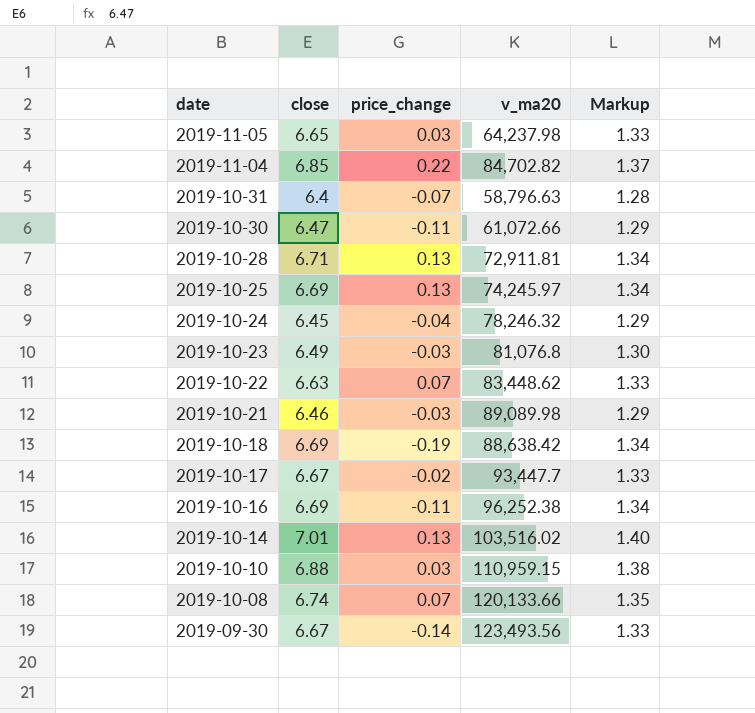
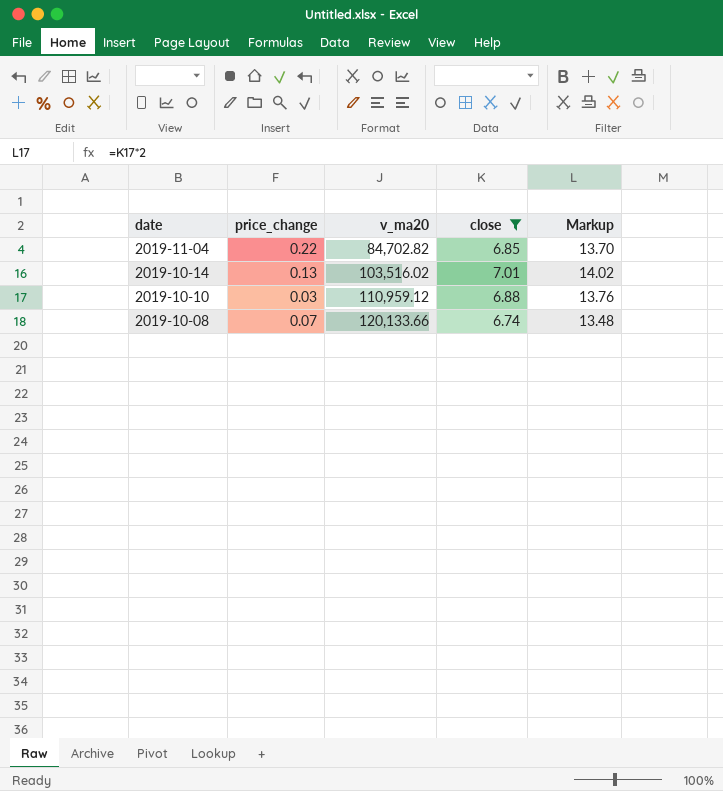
filter: none -> close >= 6.74
column close | position: 2 -> 4
column Markup | formula: [close] * 0.2 -> [close] * 2
2019-10-10 | v_ma20: 110,959.15 -> 110,959.12

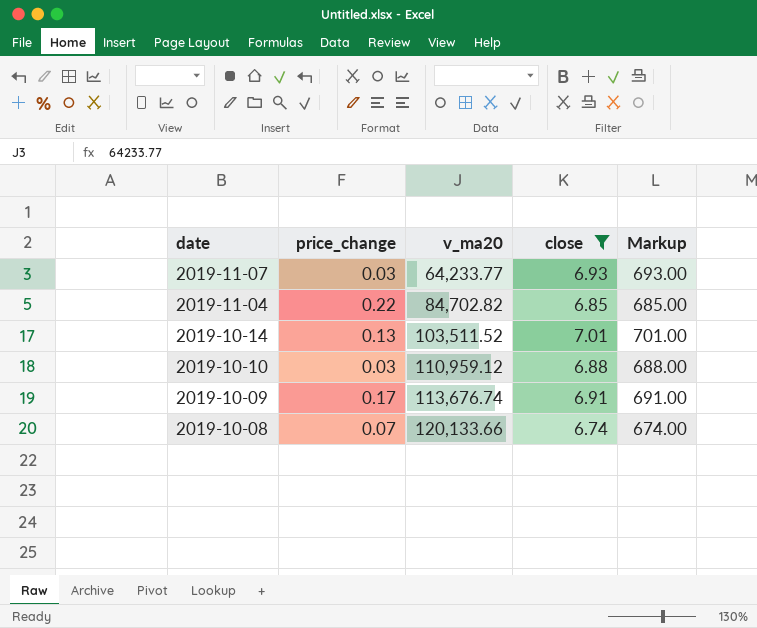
column Markup | formula: [close] * 2 -> [close] * 100
row 2019-11-07: none -> 0.03 | 64,233.77 | 6.93 | 693.00
2019-10-14 | v_ma20: 103,516.02 -> 103,511.52
row 2019-10-09: none -> 0.17 | 113,676.74 | 6.91 | 691.00

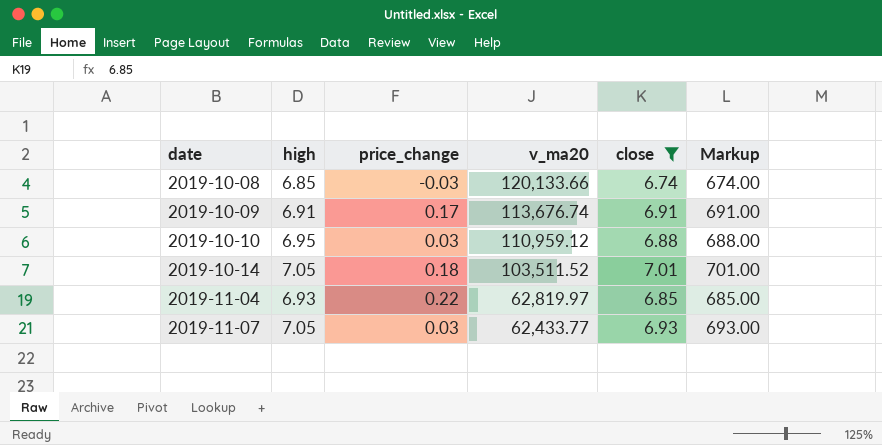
row order: date descending -> date ascending
column high | position: none -> 2
2019-10-08 | price_change: 0.07 -> -0.03
2019-10-14 | price_change: 0.13 -> 0.18
2019-11-04 | v_ma20: 84,702.82 -> 62,819.97
2019-11-07 | v_ma20: 64,233.77 -> 62,433.77

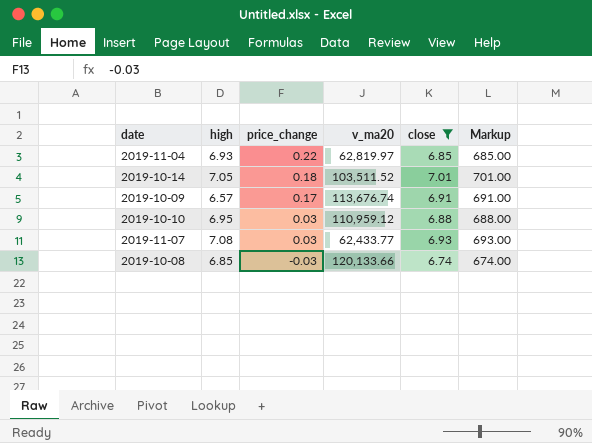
row order: date ascending -> price_change descending
2019-10-09 | high: 6.91 -> 6.57
2019-11-07 | high: 7.05 -> 7.08

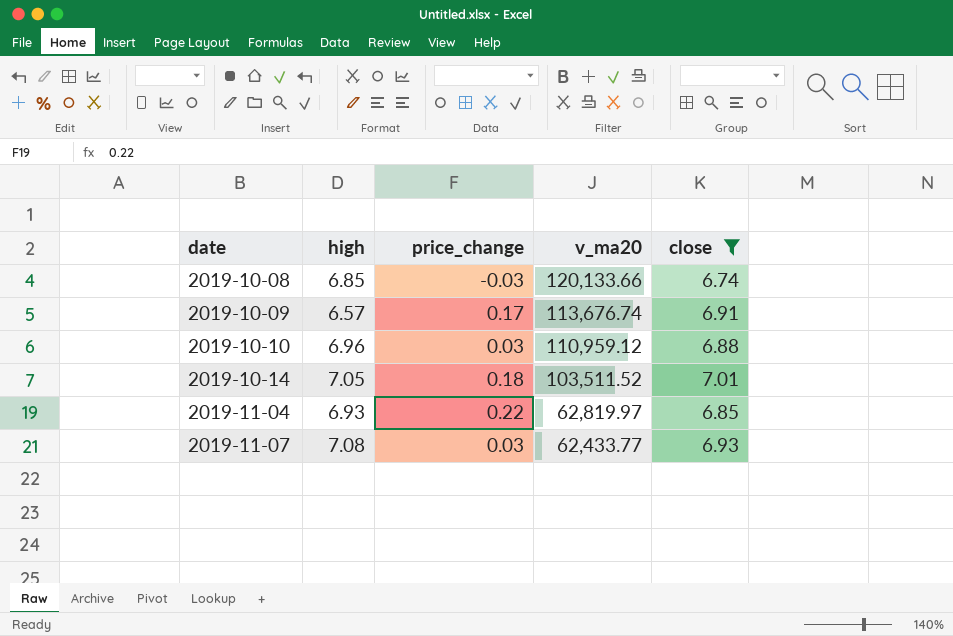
row order: price_change descending -> date ascending
column Markup | formula: [close] * 100 -> none
2019-10-10 | high: 6.95 -> 6.96

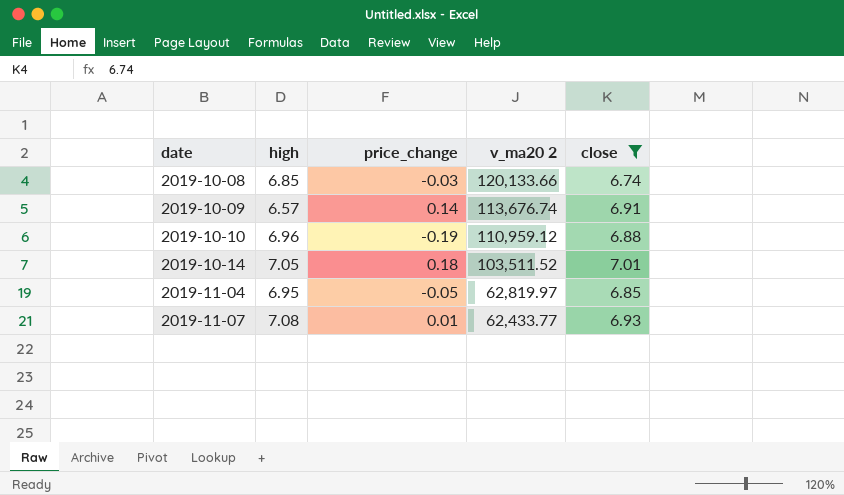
column name: v_ma20 -> v_ma20 2
2019-10-09 | price_change: 0.17 -> 0.14
2019-10-10 | price_change: 0.03 -> -0.19
2019-11-04 | high: 6.93 -> 6.95
2019-11-04 | price_change: 0.22 -> -0.05
2019-11-07 | price_change: 0.03 -> 0.01

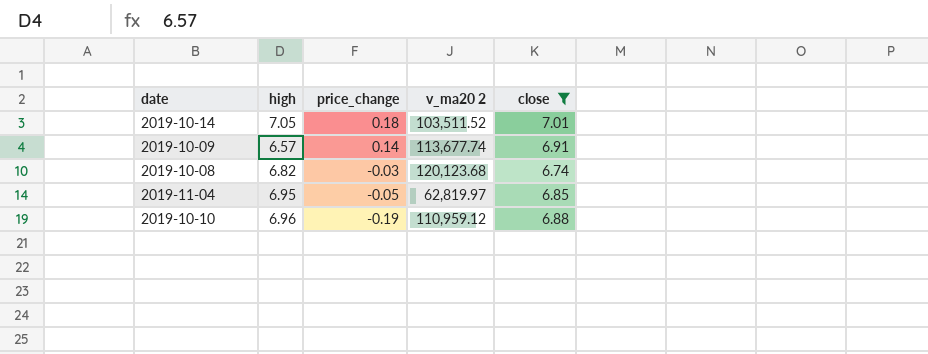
row order: date ascending -> price_change descending
row 2019-11-07: 7.08 | 0.01 | 62,433.77 | 6.93 -> none
2019-10-09 | v_ma20 2: 113,676.74 -> 113,677.74
2019-10-08 | high: 6.85 -> 6.82
2019-10-08 | v_ma20 2: 120,133.66 -> 120,123.68

